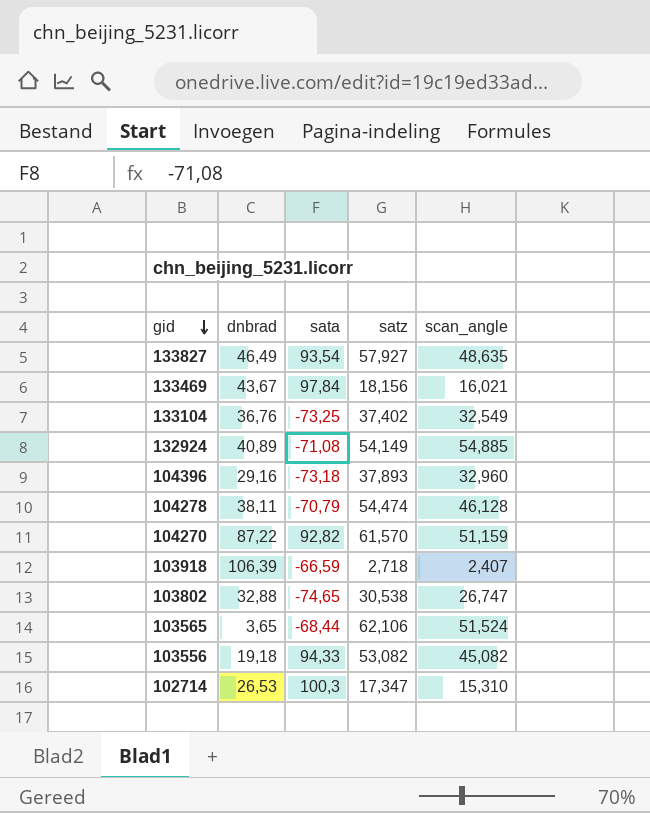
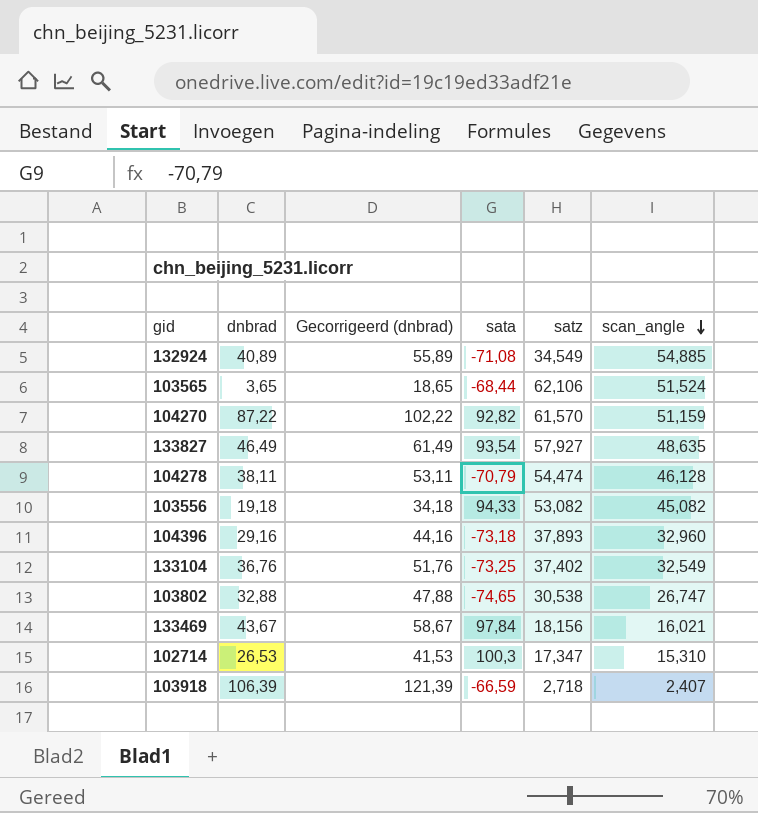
row order: gid descending -> scan_angle descending
column Gecorrigeerd (dnbrad) | formula: none -> [dnbrad] + 15
132924 | satz: 54,149 -> 34,549

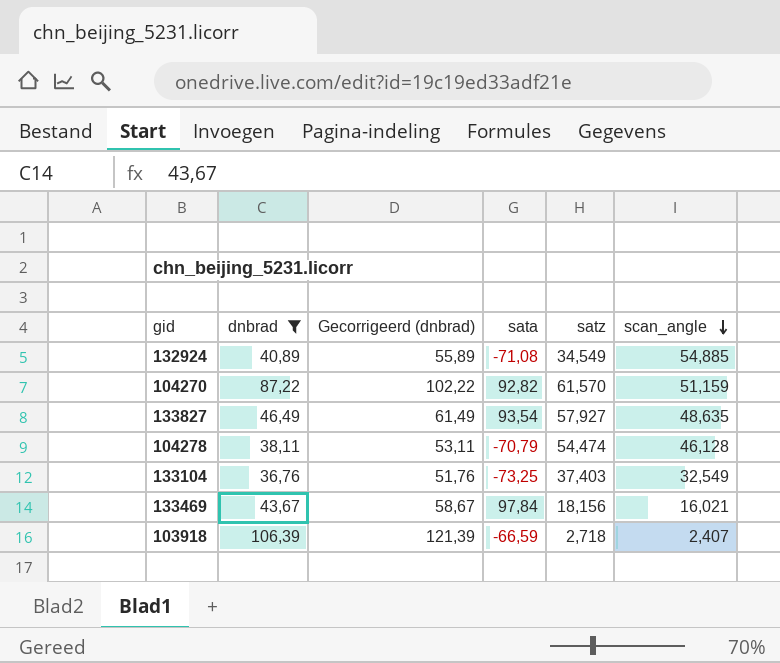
filter: none -> dnbrad >= 36,76
133104 | satz: 37,402 -> 37,403

